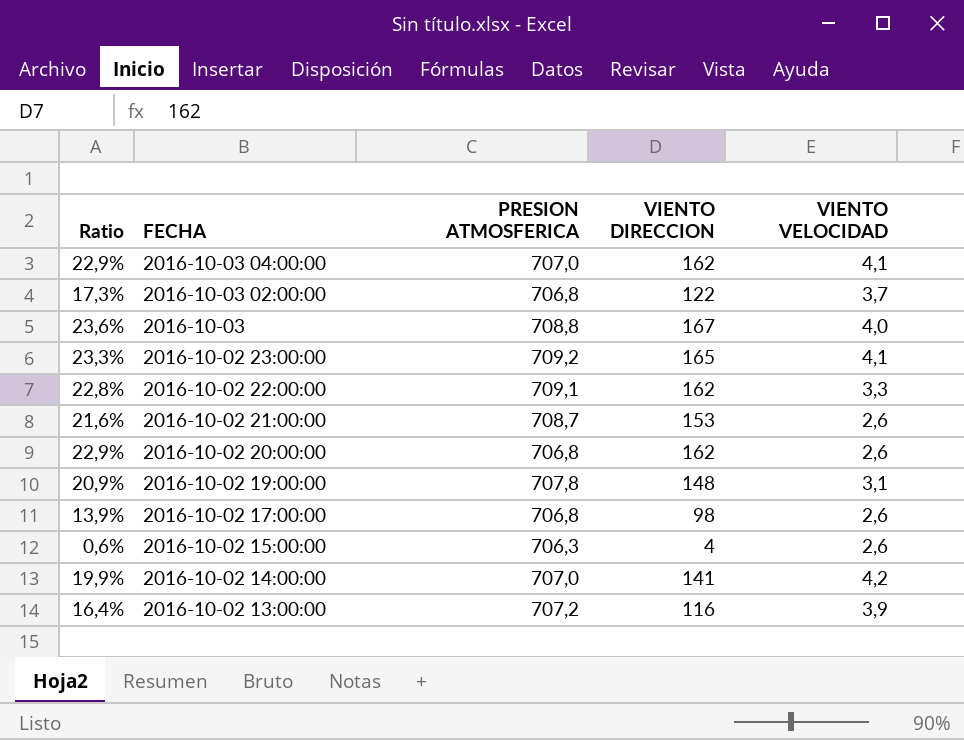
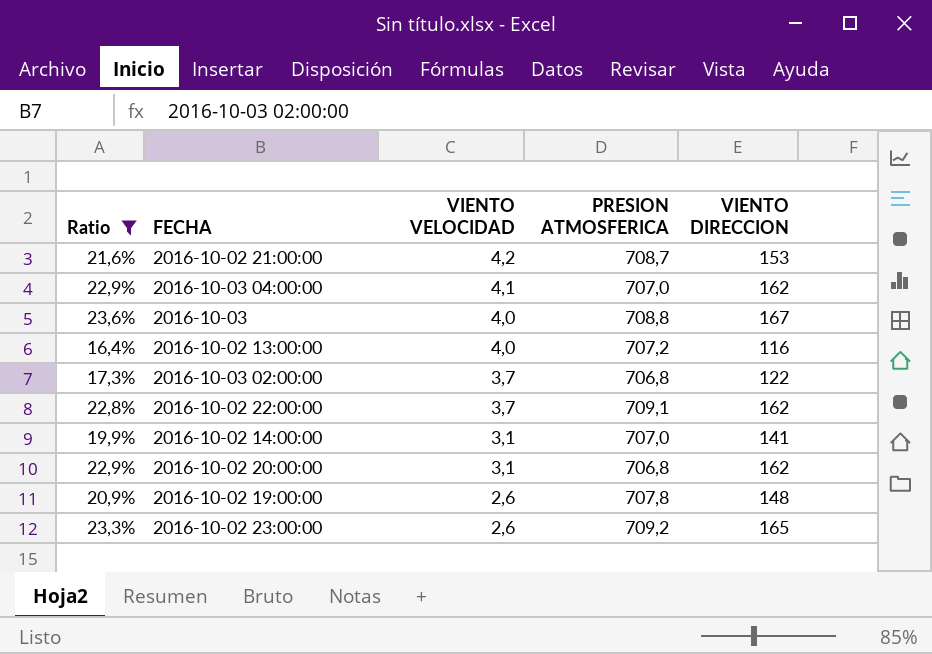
filter: none -> Ratio >= 16,4%
row order: FECHA descending -> VIENTO VELOCIDAD descending
column VIENTO VELOCIDAD | position: 5 -> 3
2016-10-02 21:00:00 | VIENTO VELOCIDAD: 2,6 -> 4,2
2016-10-02 13:00:00 | VIENTO VELOCIDAD: 3,9 -> 4,0
2016-10-02 22:00:00 | VIENTO VELOCIDAD: 3,3 -> 3,7
2016-10-02 14:00:00 | VIENTO VELOCIDAD: 4,2 -> 3,1
2016-10-02 20:00:00 | VIENTO VELOCIDAD: 2,6 -> 3,1
2016-10-02 19:00:00 | VIENTO VELOCIDAD: 3,1 -> 2,6
2016-10-02 23:00:00 | VIENTO VELOCIDAD: 4,1 -> 2,6

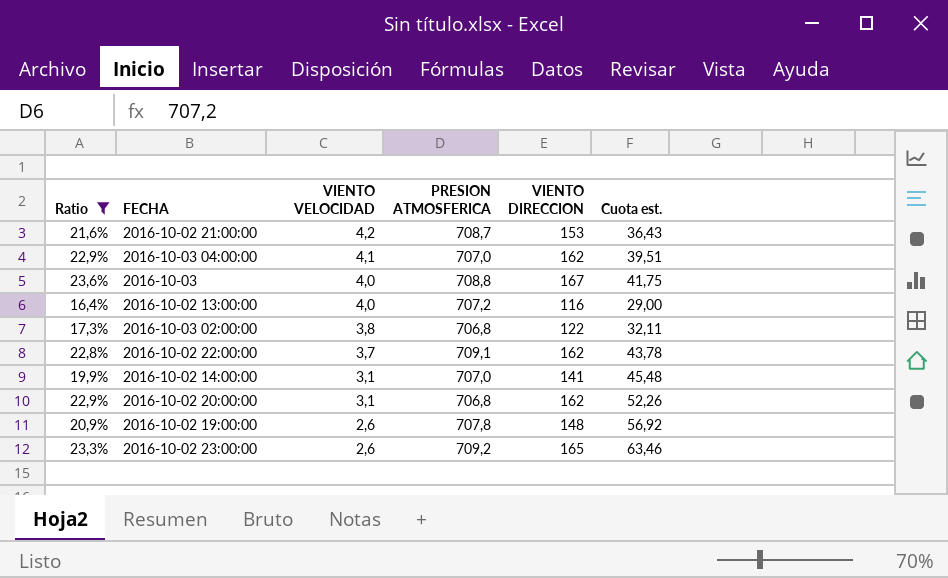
column Cuota est. | formula: none -> [VIENTO DIRECCION] / [VIENTO VELOCIDAD]
2016-10-03 02:00:00 | VIENTO VELOCIDAD: 3,7 -> 3,8

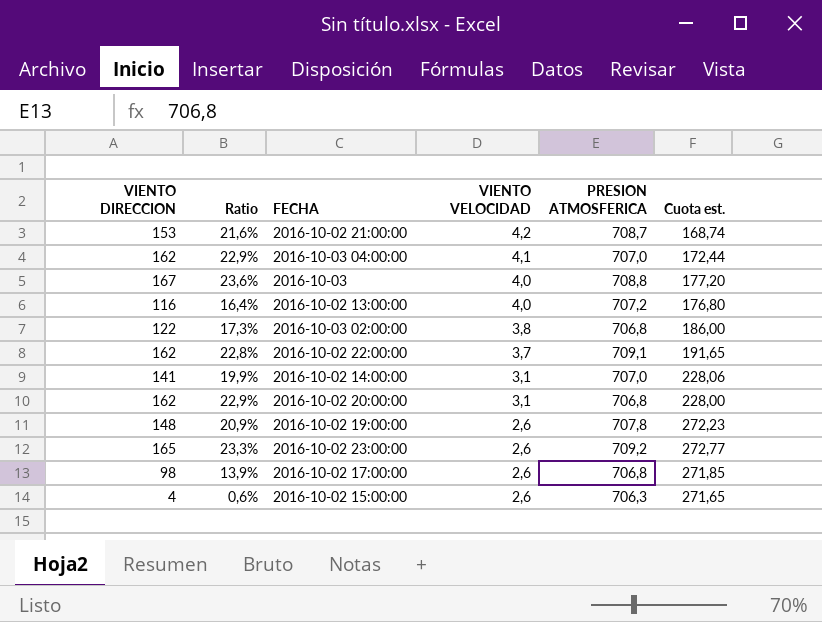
filter: Ratio >= 16,4% -> none
column VIENTO DIRECCION | position: 5 -> 1
column Cuota est. | formula: [VIENTO DIRECCION] / [VIENTO VELOCIDAD] -> [PRESION ATMOSFERICA] / [VIENTO VELOCIDAD]

